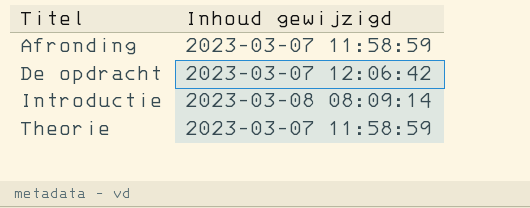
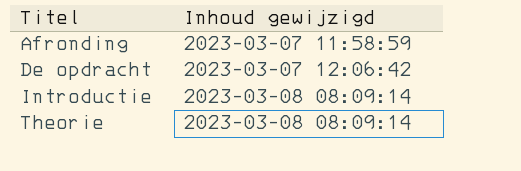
Theorie | Inhoud gewijzigd: 2023-03-07 11:58:59 -> 2023-03-08 08:09:14

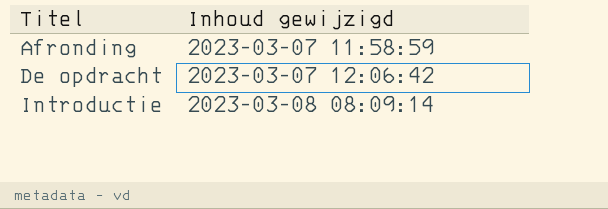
row Theorie: 2023-03-08 08:09:14 -> none

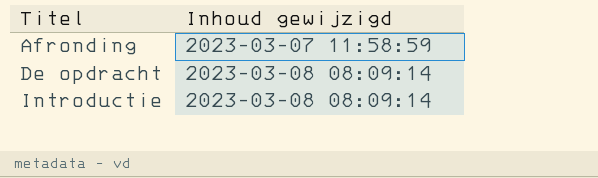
De opdracht | Inhoud gewijzigd: 2023-03-07 12:06:42 -> 2023-03-08 08:09:14

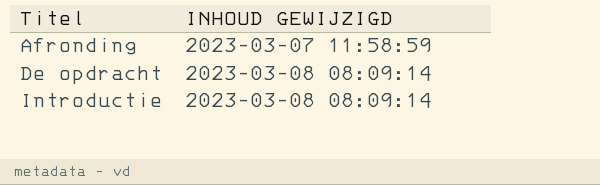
column name: Inhoud gewijzigd -> INHOUD GEWIJZIGD

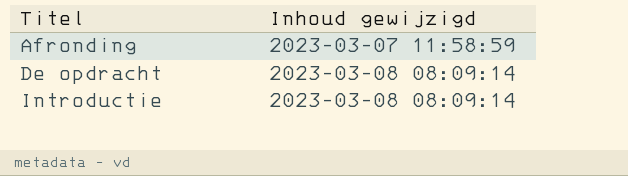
column name: INHOUD GEWIJZIGD -> Inhoud gewijzigd

